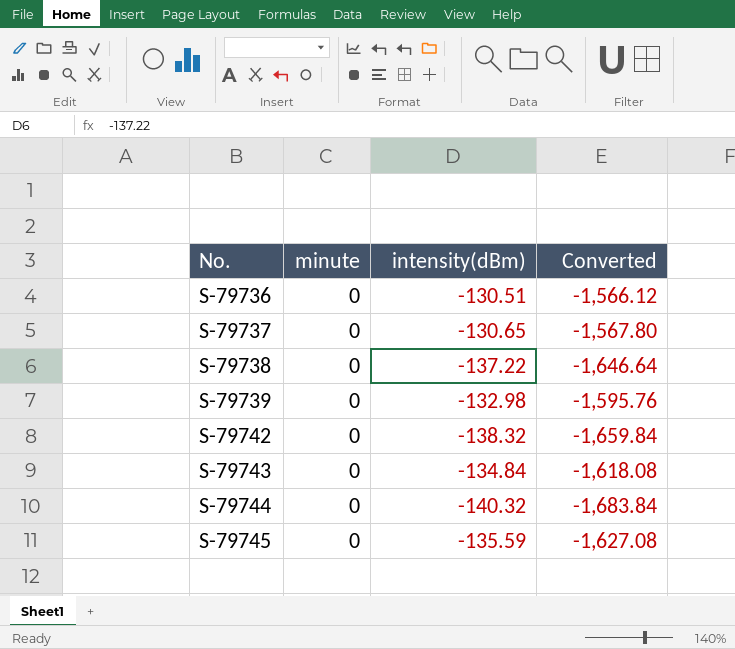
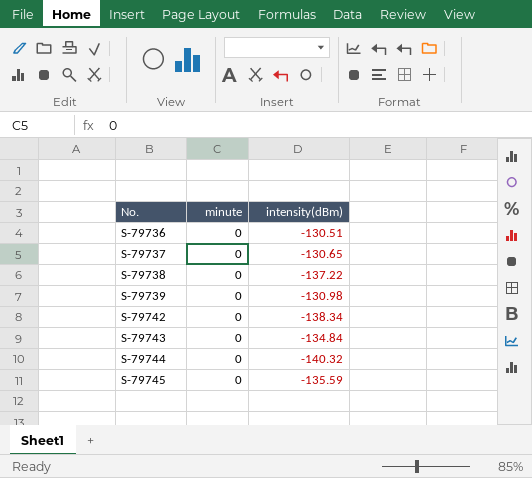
column Converted | formula: [intensity(dBm)] * 12 -> none
S-79739 | intensity(dBm): -132.98 -> -130.98
S-79742 | intensity(dBm): -138.32 -> -138.34

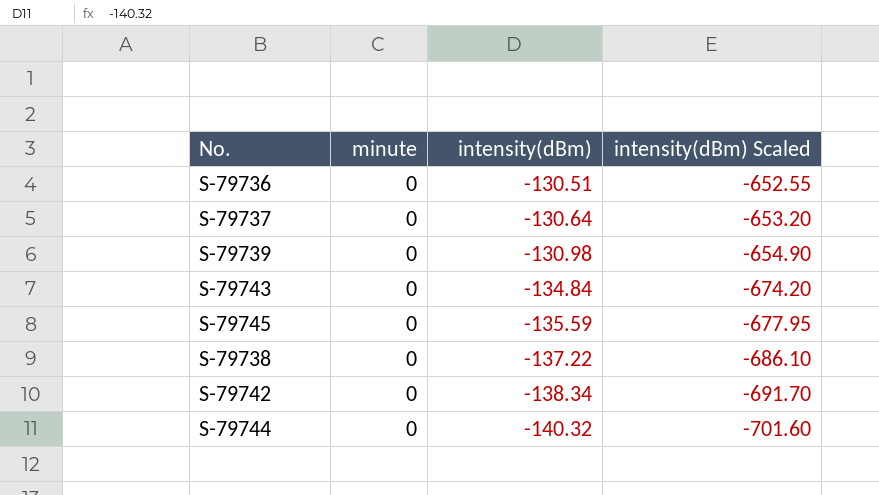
row order: No. ascending -> intensity(dBm) descending
column intensity(dBm) Scaled | formula: none -> [intensity(dBm)] * 5
S-79737 | intensity(dBm): -130.65 -> -130.64

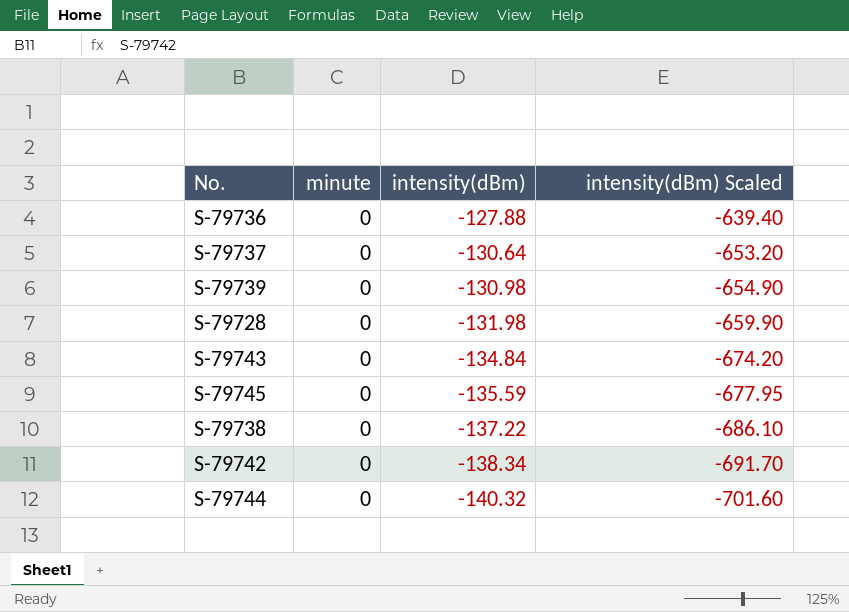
S-79736 | intensity(dBm): -130.51 -> -127.88
S-79736 | intensity(dBm) Scaled: -652.55 -> -639.40
row S-79728: none -> 0 | -131.98 | -659.90

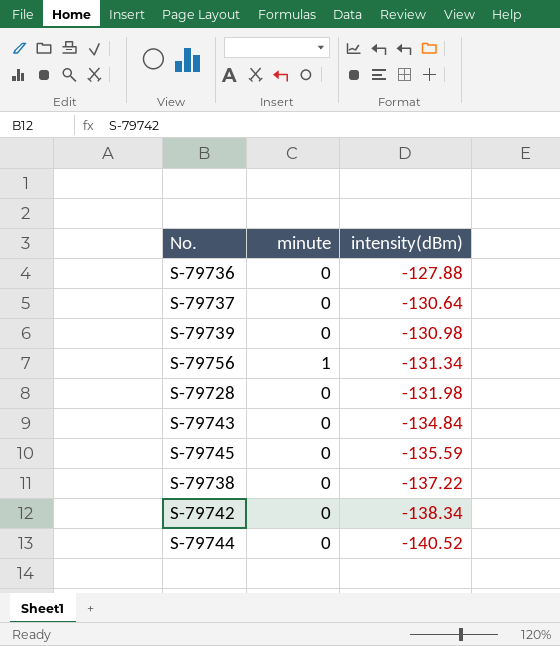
column intensity(dBm) Scaled | formula: [intensity(dBm)] * 5 -> none
row S-79756: none -> 1 | -131.34
S-79744 | intensity(dBm): -140.32 -> -140.52

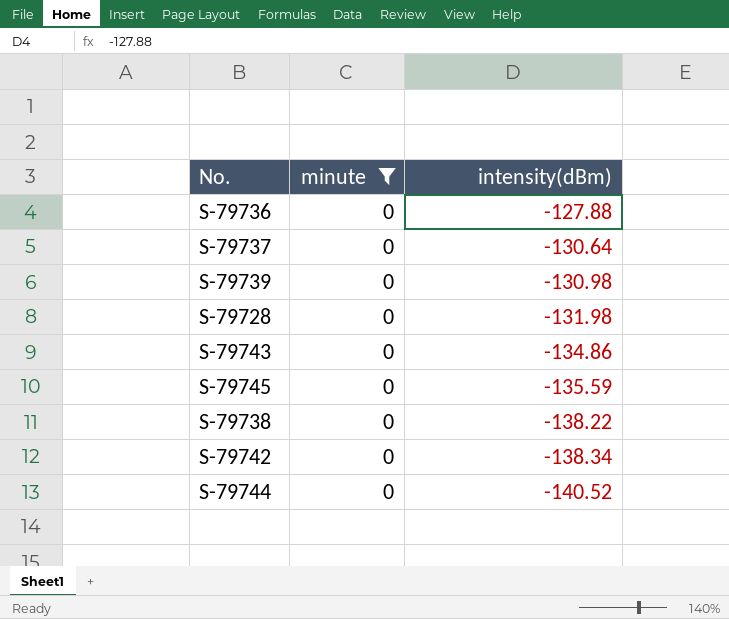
filter: none -> minute = 0
S-79743 | intensity(dBm): -134.84 -> -134.86
S-79738 | intensity(dBm): -137.22 -> -138.22

